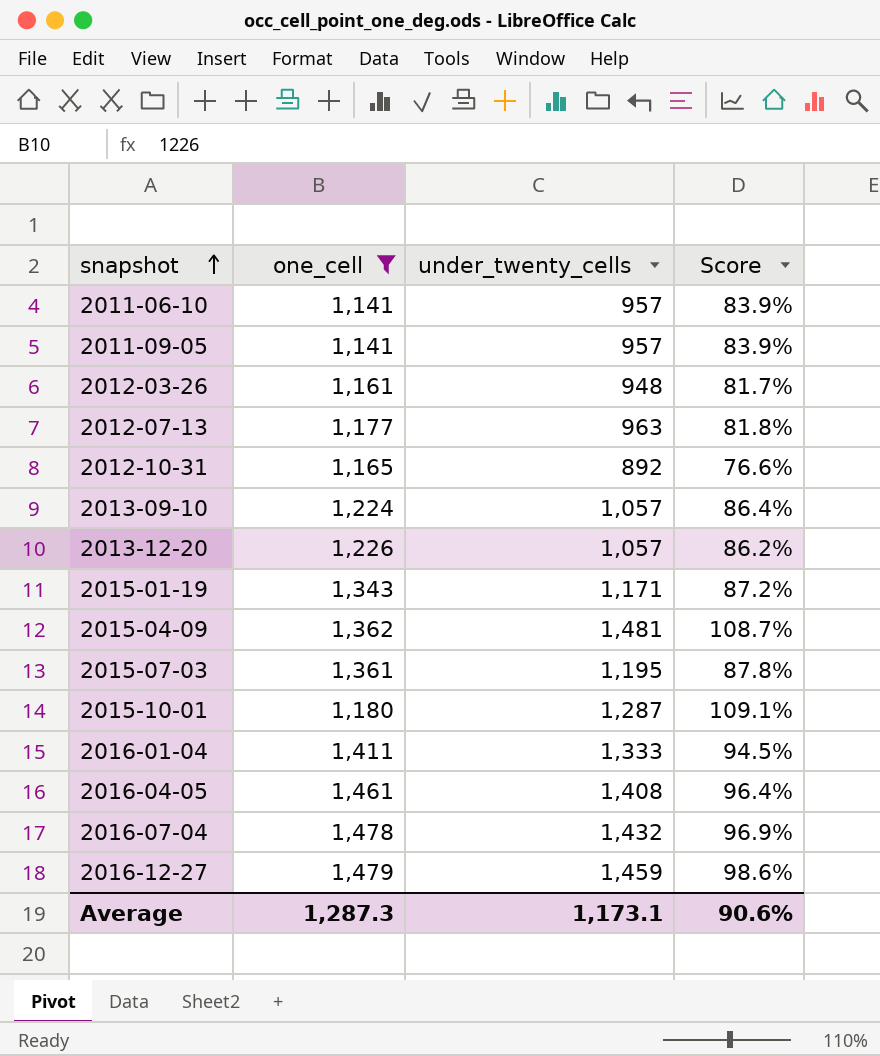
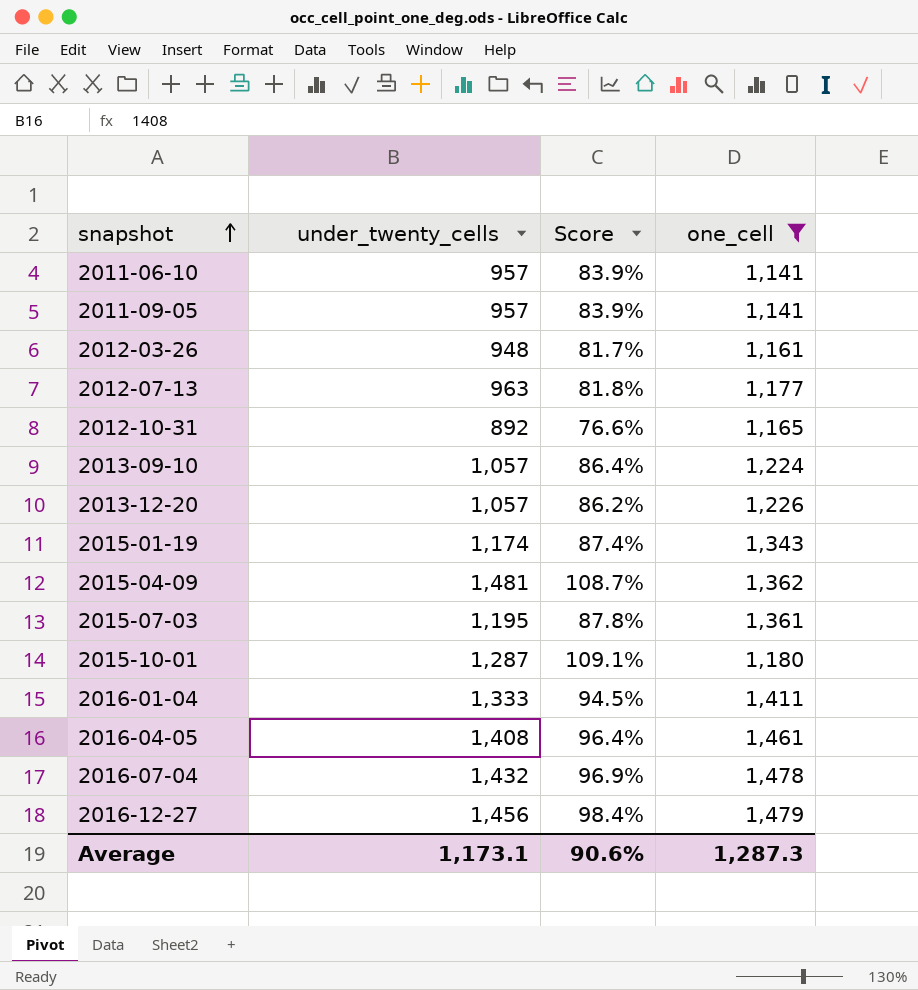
column one_cell | position: 2 -> 4
2015-01-19 | under_twenty_cells: 1,171 -> 1,174
2015-01-19 | Score: 87.2% -> 87.4%
2016-12-27 | under_twenty_cells: 1,459 -> 1,456
2016-12-27 | Score: 98.6% -> 98.4%

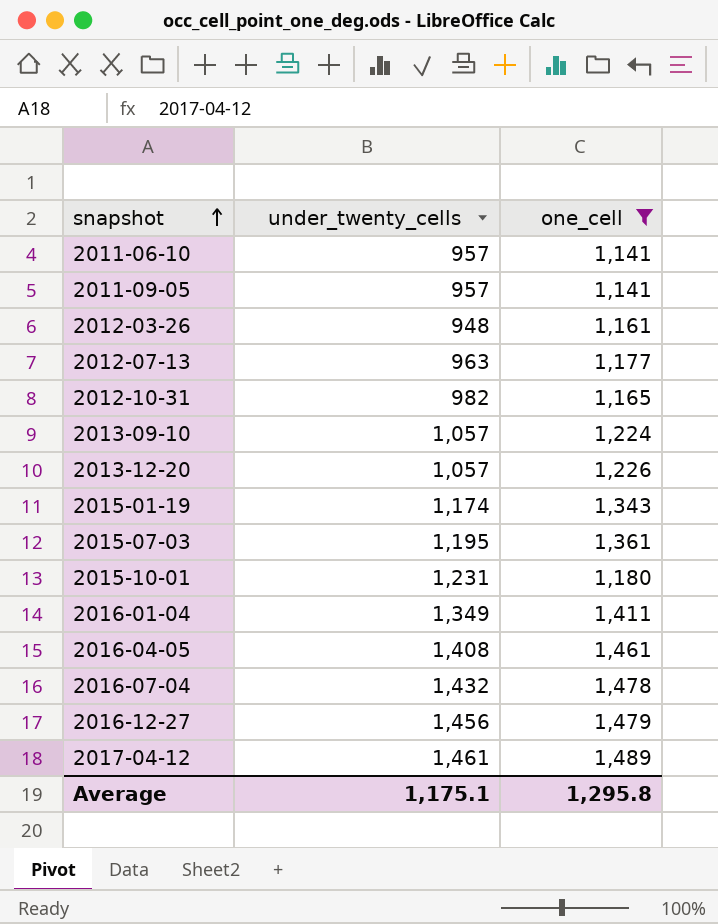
column Score | formula: [under_twenty_cells] / [one_cell] -> none
row 2015-04-09: 1,481 | 108.7% | 1,362 -> none
2012-10-31 | under_twenty_cells: 892 -> 982
2015-10-01 | under_twenty_cells: 1,287 -> 1,231
2016-01-04 | under_twenty_cells: 1,333 -> 1,349
row 2017-04-12: none -> 1,461 | 1,489
Average | under_twenty_cells: 1,173.1 -> 1,175.1
Average | one_cell: 1,287.3 -> 1,295.8

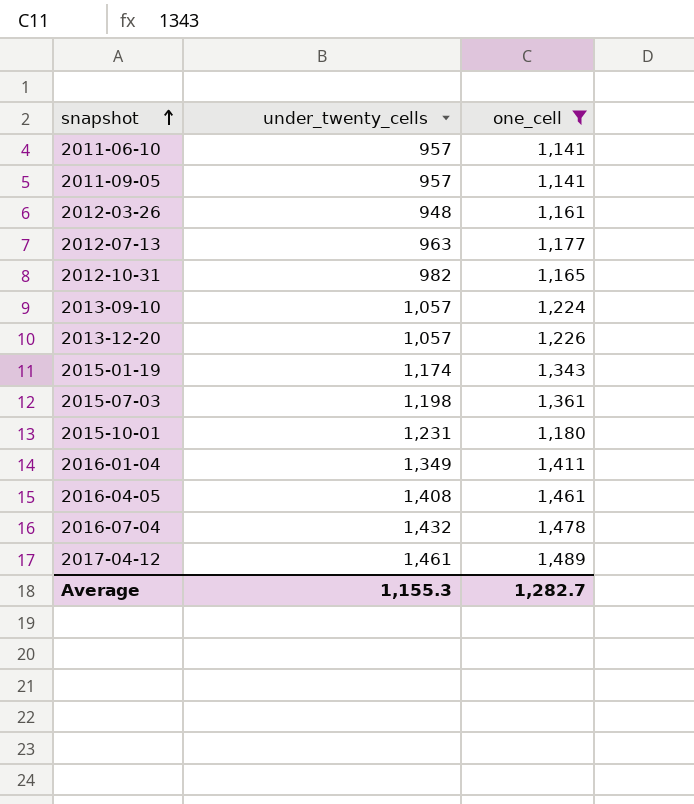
row 2016-12-27: 1,456 | 1,479 -> none
2015-07-03 | under_twenty_cells: 1,195 -> 1,198
Average | under_twenty_cells: 1,175.1 -> 1,155.3
Average | one_cell: 1,295.8 -> 1,282.7

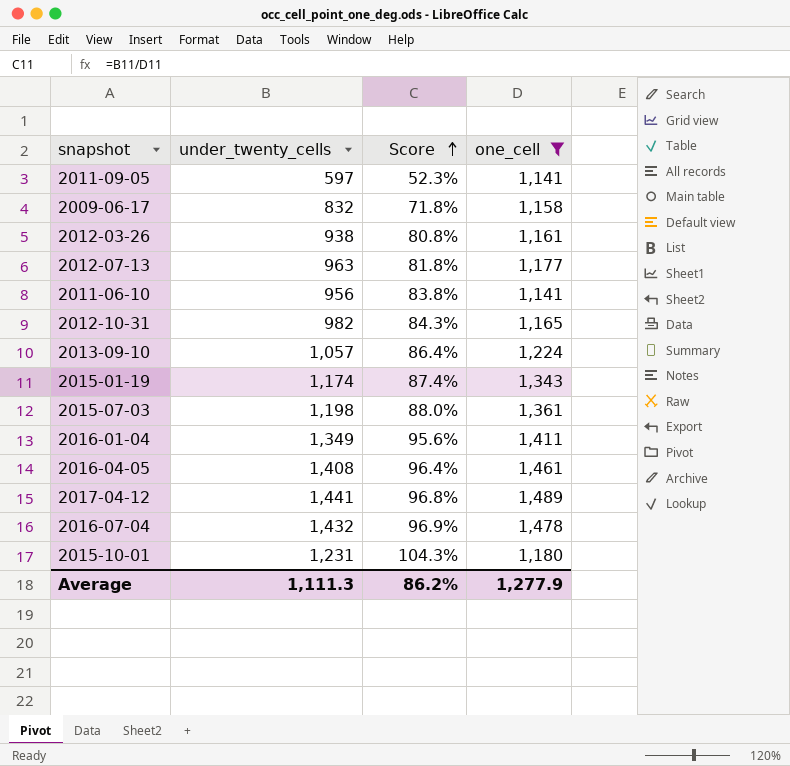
row order: snapshot ascending -> Score ascending
column Score | formula: none -> [under_twenty_cells] / [one_cell]
row 2013-12-20: 1,057 | 1,226 -> none
2011-09-05 | under_twenty_cells: 957 -> 597
row 2009-06-17: none -> 832 | 71.8% | 1,158
2012-03-26 | under_twenty_cells: 948 -> 938
2011-06-10 | under_twenty_cells: 957 -> 956
2017-04-12 | under_twenty_cells: 1,461 -> 1,441
Average | under_twenty_cells: 1,155.3 -> 1,111.3
Average | one_cell: 1,282.7 -> 1,277.9

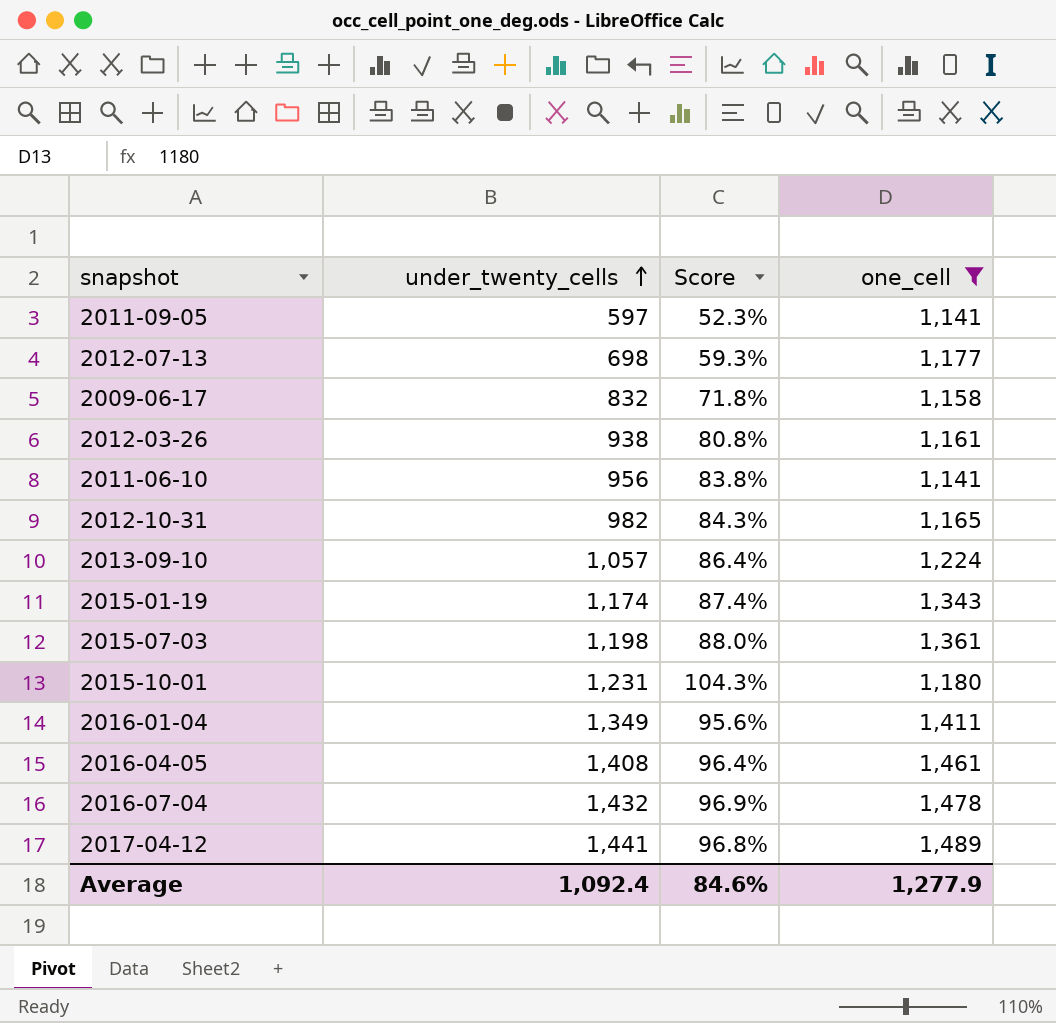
row order: Score ascending -> under_twenty_cells ascending
2012-07-13 | under_twenty_cells: 963 -> 698
2012-07-13 | Score: 81.8% -> 59.3%
Average | under_twenty_cells: 1,111.3 -> 1,092.4
Average | Score: 86.2% -> 84.6%

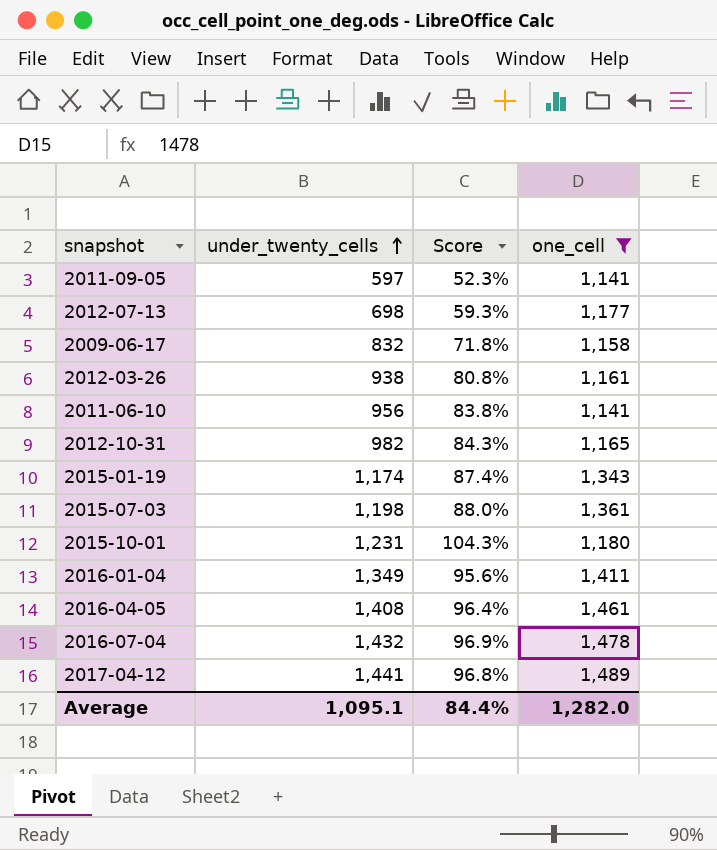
row 2013-09-10: 1,057 | 86.4% | 1,224 -> none
Average | under_twenty_cells: 1,092.4 -> 1,095.1
Average | Score: 84.6% -> 84.4%
Average | one_cell: 1,277.9 -> 1,282.0

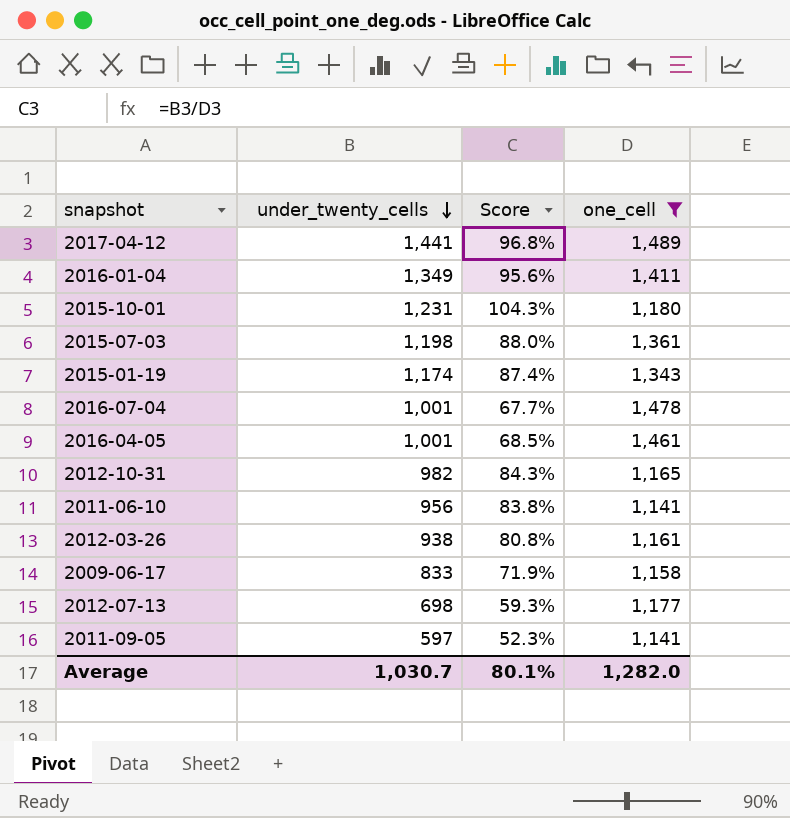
row order: under_twenty_cells ascending -> under_twenty_cells descending
2016-07-04 | under_twenty_cells: 1,432 -> 1,001
2016-07-04 | Score: 96.9% -> 67.7%
2016-04-05 | under_twenty_cells: 1,408 -> 1,001
2016-04-05 | Score: 96.4% -> 68.5%
2009-06-17 | under_twenty_cells: 832 -> 833
2009-06-17 | Score: 71.8% -> 71.9%
Average | under_twenty_cells: 1,095.1 -> 1,030.7
Average | Score: 84.4% -> 80.1%

